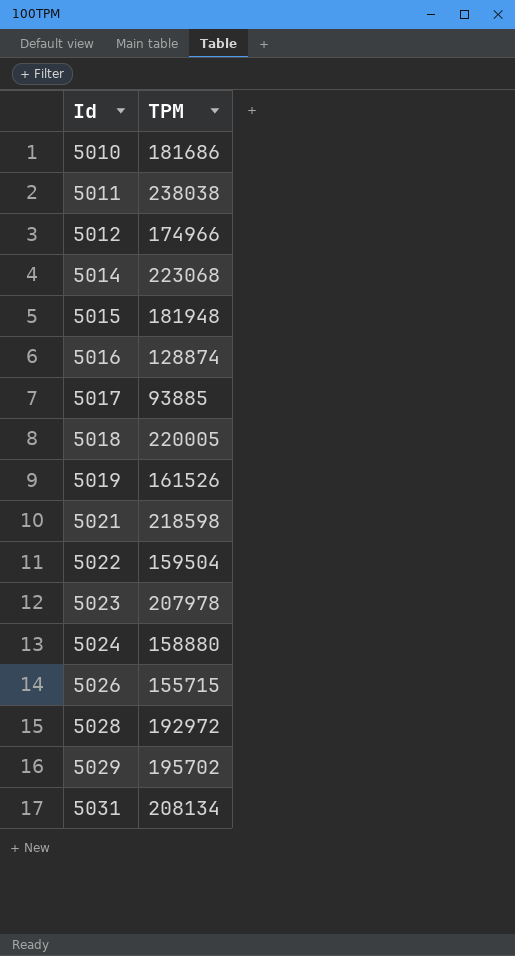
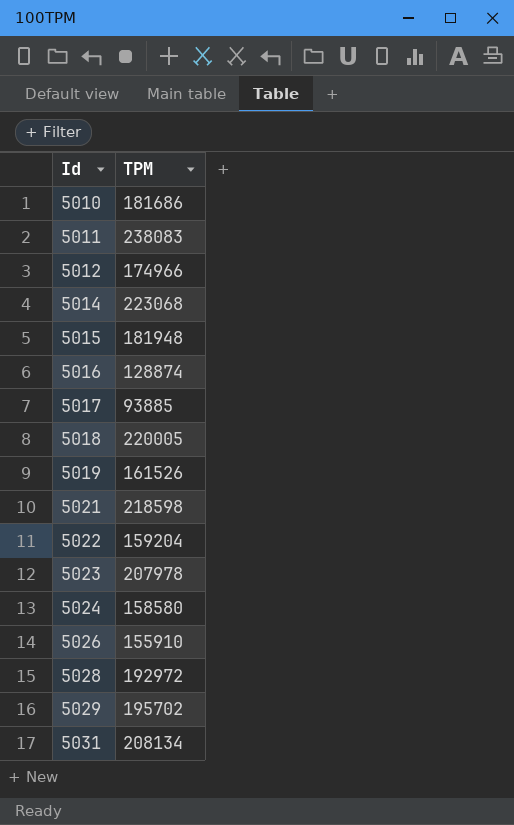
5011 | TPM: 238038 -> 238083
5022 | TPM: 159504 -> 159204
5024 | TPM: 158880 -> 158580
5026 | TPM: 155715 -> 155910

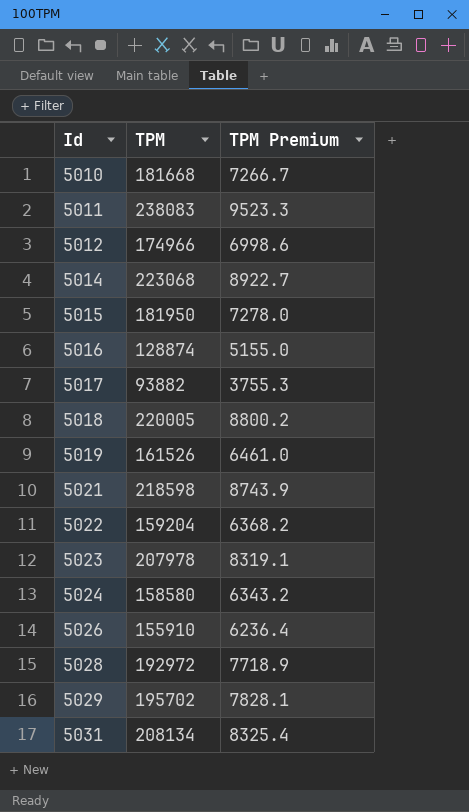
column TPM Premium | formula: none -> [TPM] * 0.04
5010 | TPM: 181686 -> 181668
5015 | TPM: 181948 -> 181950
5017 | TPM: 93885 -> 93882

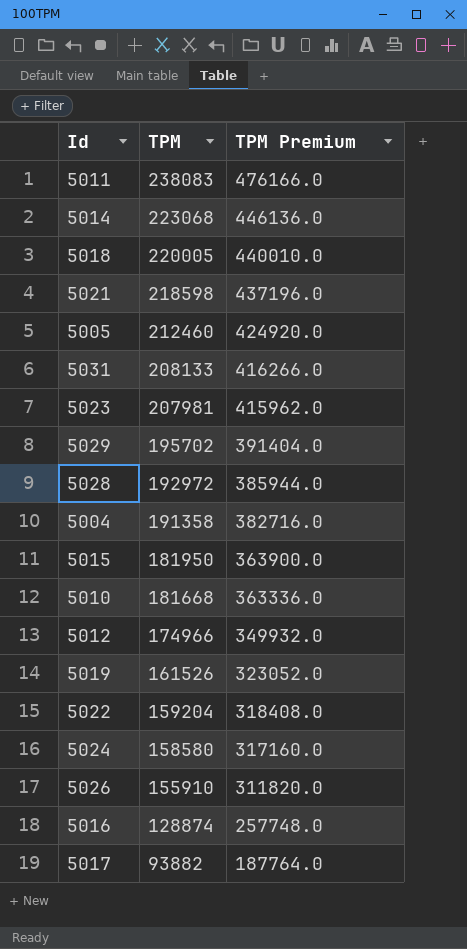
row order: Id ascending -> TPM descending
column TPM Premium | formula: [TPM] * 0.04 -> [TPM] * 2
row 5005: none -> 212460 | 424920.0
5031 | TPM: 208134 -> 208133
5023 | TPM: 207978 -> 207981
row 5004: none -> 191358 | 382716.0

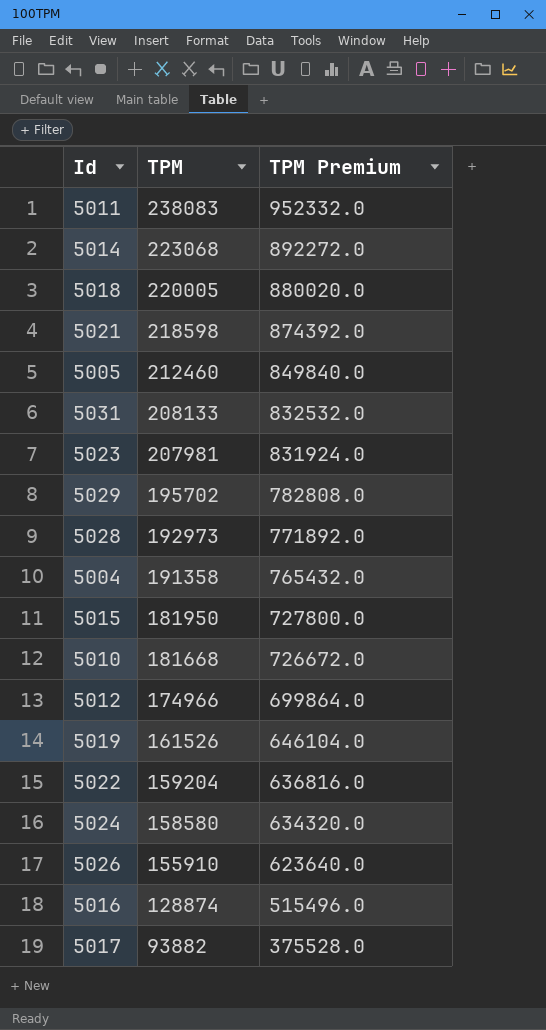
column TPM Premium | formula: [TPM] * 2 -> [TPM] * 4
5028 | TPM: 192972 -> 192973

